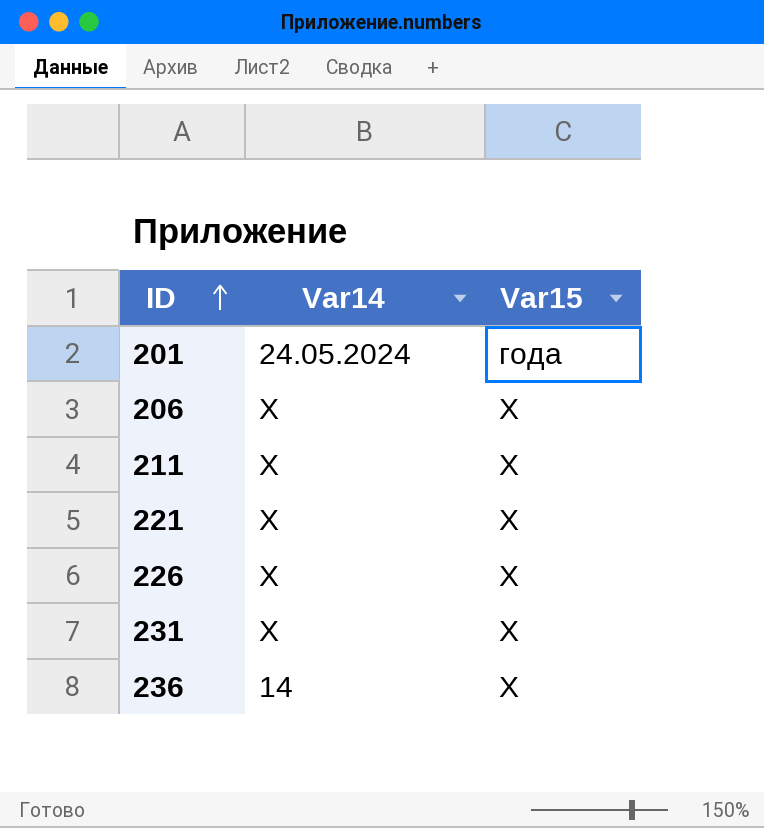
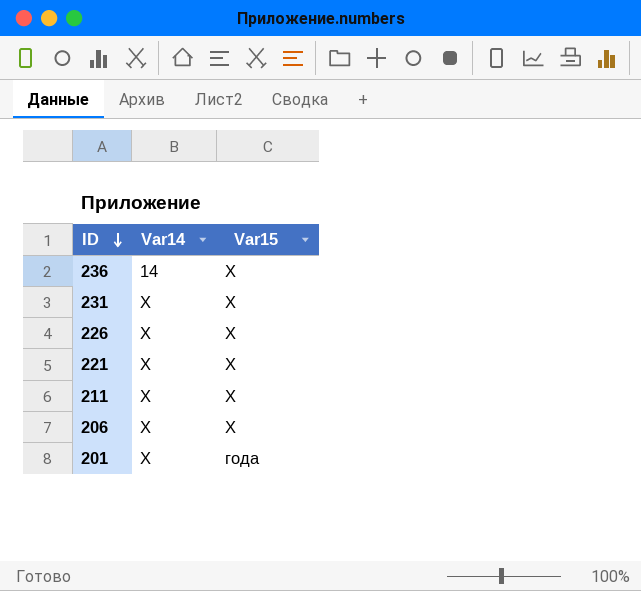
row order: ID ascending -> ID descending
201 | Var14: 24.05.2024 -> Х

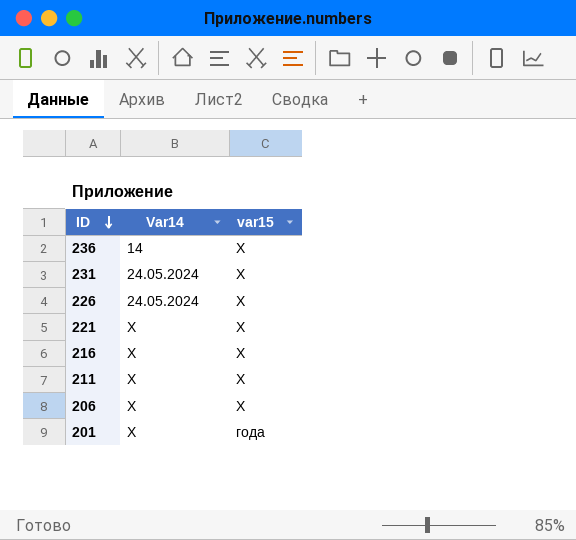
column name: Var15 -> var15
231 | Var14: Х -> 24.05.2024
226 | Var14: Х -> 24.05.2024
row 216: none -> Х | Х

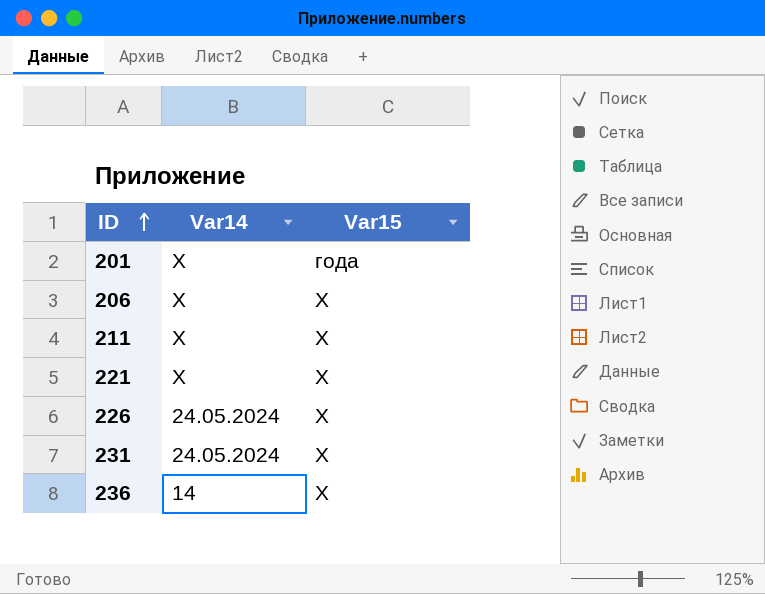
row order: ID descending -> ID ascending
column name: var15 -> Var15
row 216: Х | Х -> none

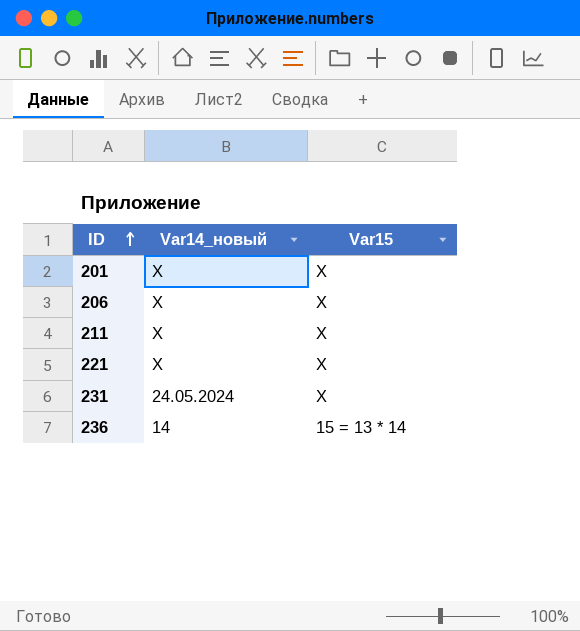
column name: Var14 -> Var14_новый
row 226: 24.05.2024 | Х -> none
201 | Var15: года -> Х
236 | Var15: Х -> 15 = 13 * 14

